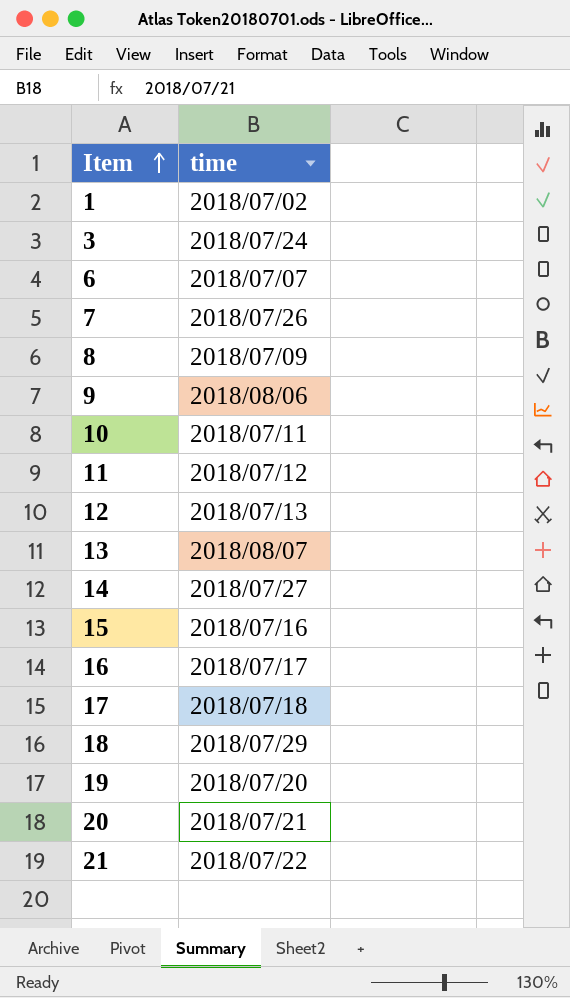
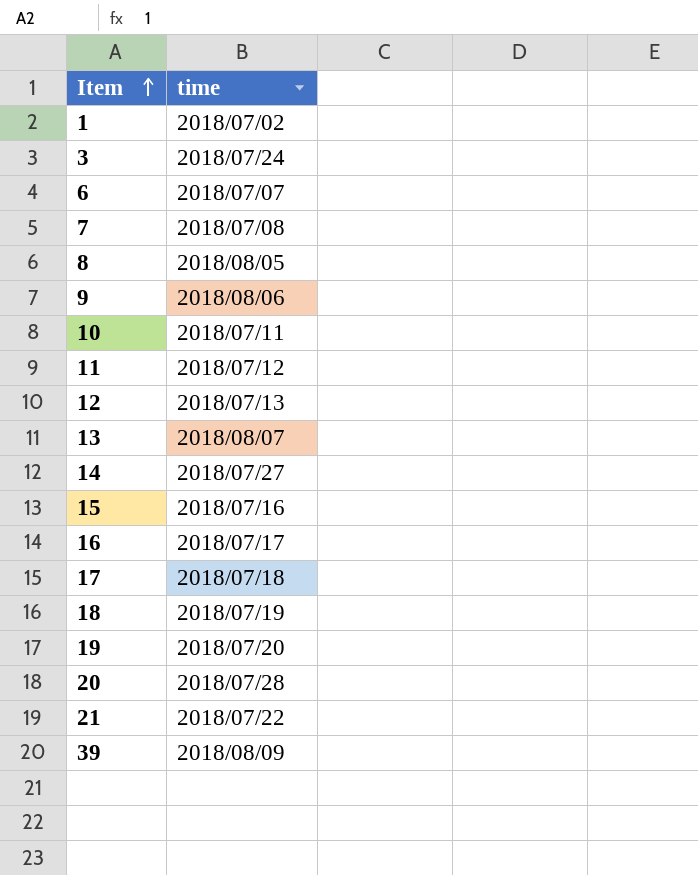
7 | time: 2018/07/26 -> 2018/07/08
8 | time: 2018/07/09 -> 2018/08/05
18 | time: 2018/07/29 -> 2018/07/19
20 | time: 2018/07/21 -> 2018/07/28
row 39: none -> 2018/08/09

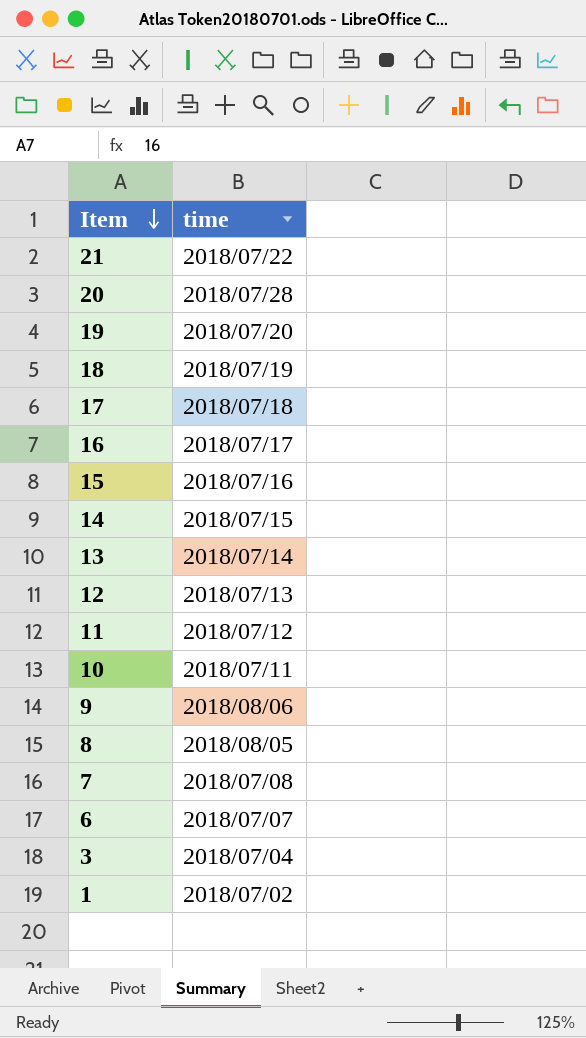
row order: Item ascending -> Item descending
row 39: 2018/08/09 -> none
14 | time: 2018/07/27 -> 2018/07/15
13 | time: 2018/08/07 -> 2018/07/14
3 | time: 2018/07/24 -> 2018/07/04

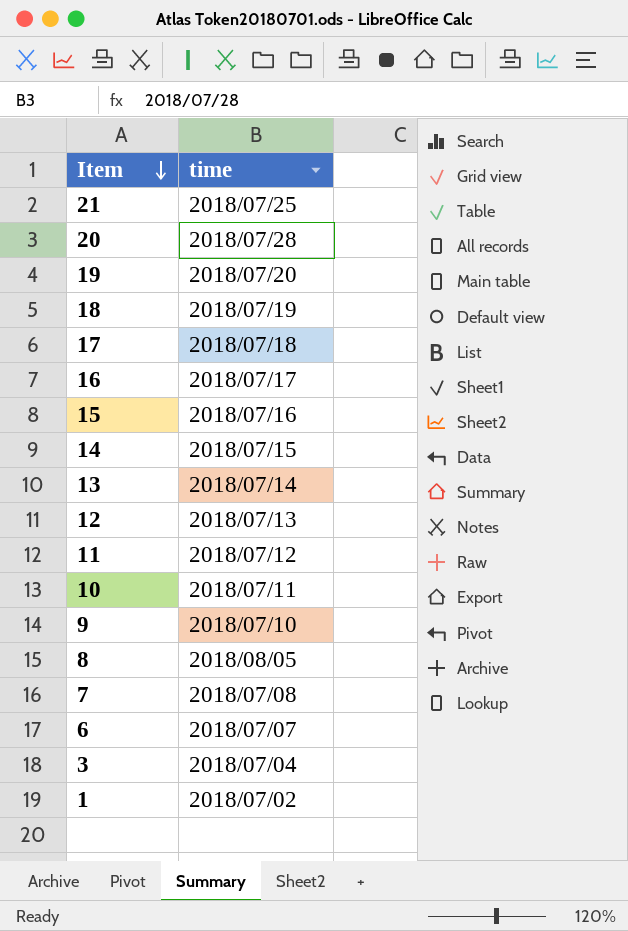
21 | time: 2018/07/22 -> 2018/07/25
9 | time: 2018/08/06 -> 2018/07/10

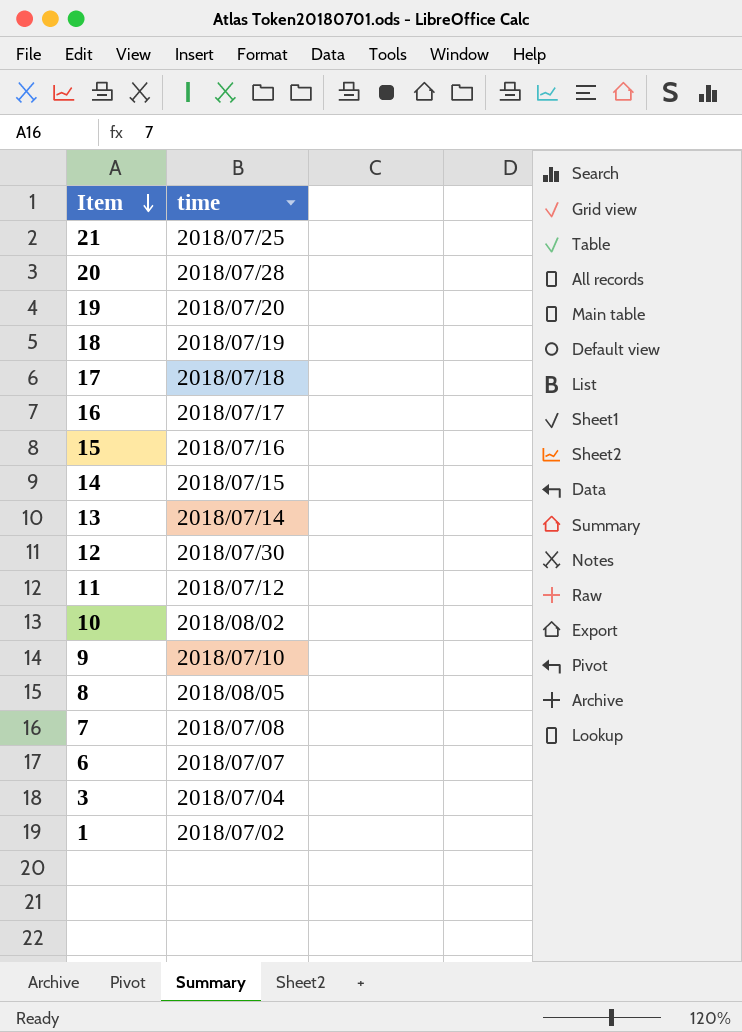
12 | time: 2018/07/13 -> 2018/07/30
10 | time: 2018/07/11 -> 2018/08/02

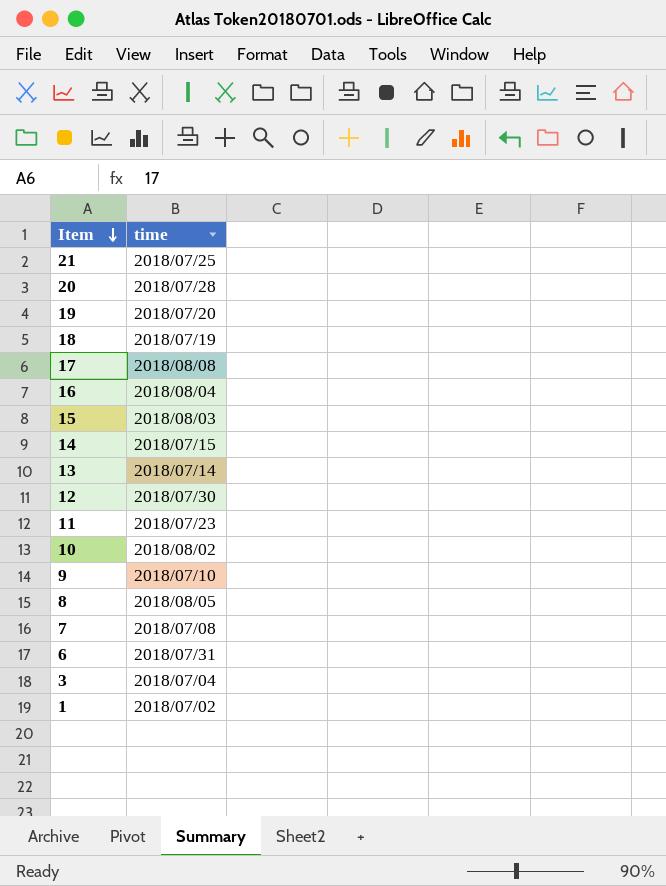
17 | time: 2018/07/18 -> 2018/08/08
16 | time: 2018/07/17 -> 2018/08/04
15 | time: 2018/07/16 -> 2018/08/03
11 | time: 2018/07/12 -> 2018/07/23
6 | time: 2018/07/07 -> 2018/07/31

